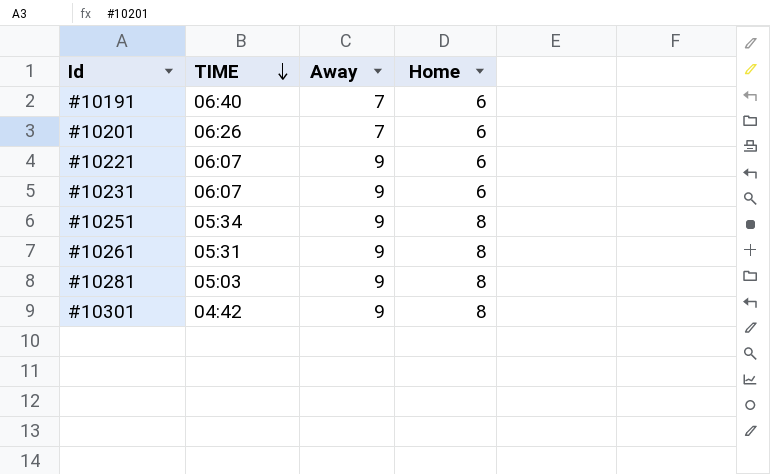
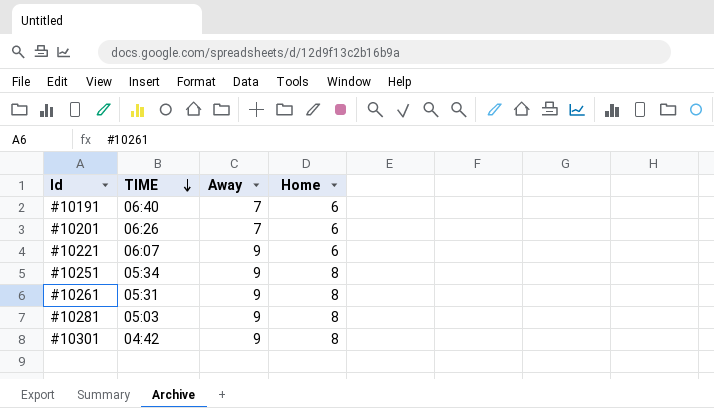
row #10231: 06:07 | 9 | 6 -> none

